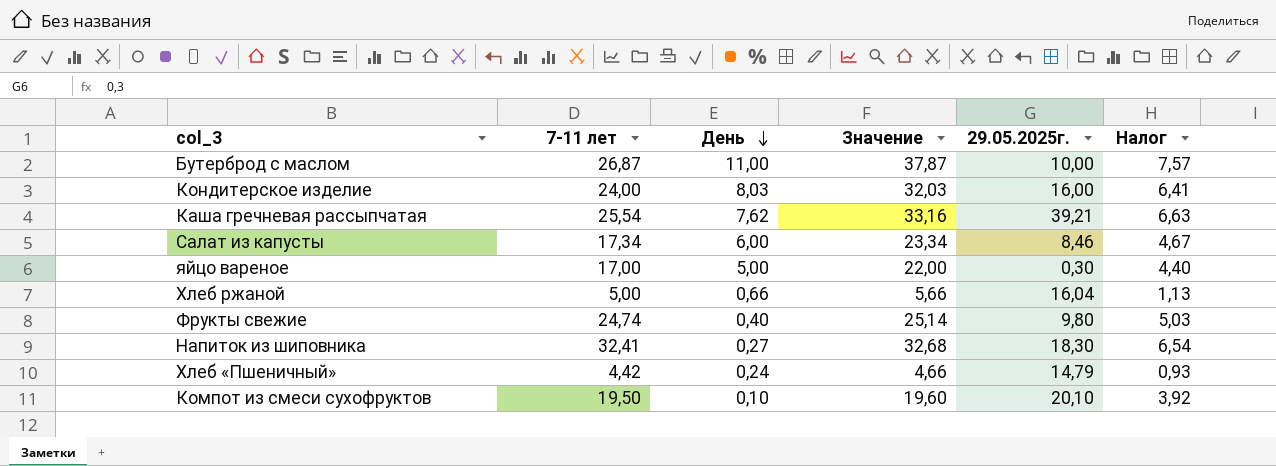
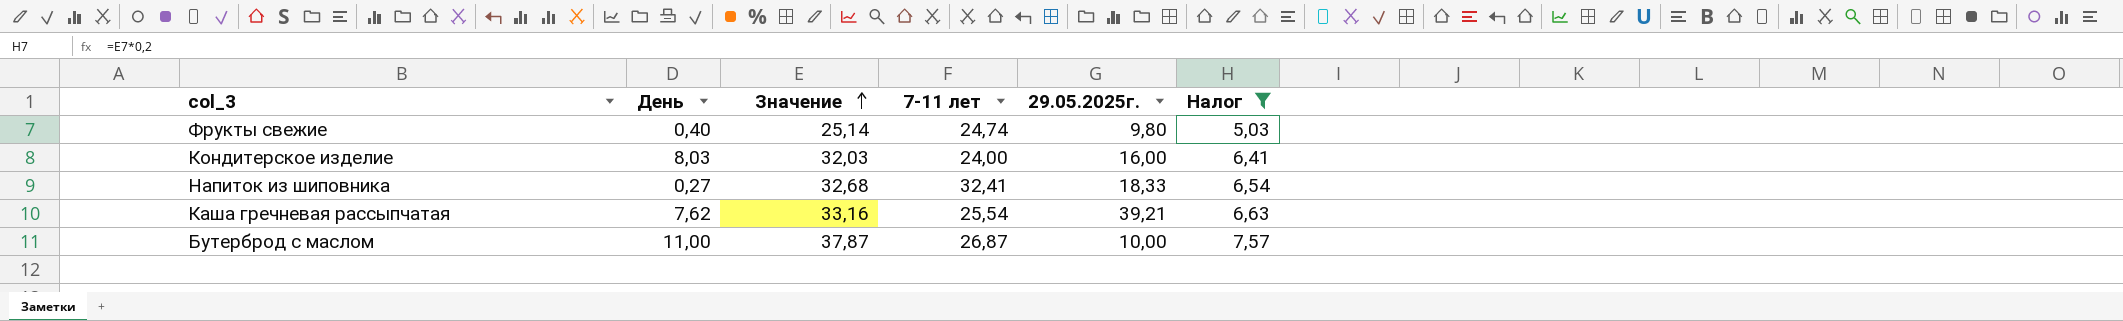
filter: none -> Налог >= 5,03
row order: День descending -> Значение ascending
column 7-11 лет | position: 2 -> 4
Напиток из шиповника | 29.05.2025г.: 18,30 -> 18,33

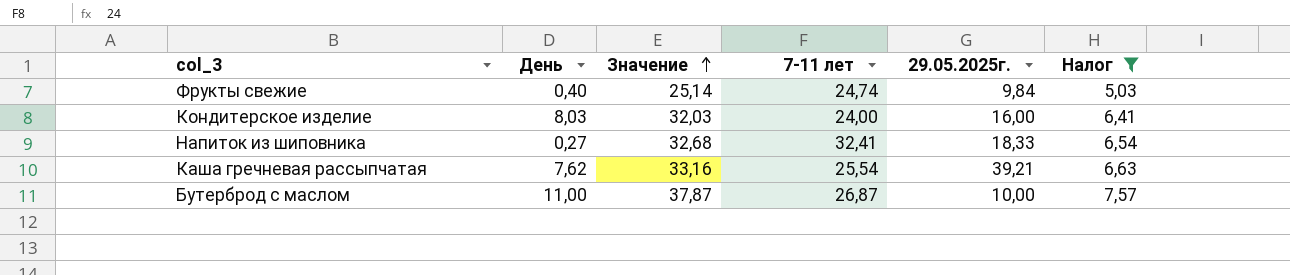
Фрукты свежие | 29.05.2025г.: 9,80 -> 9,84

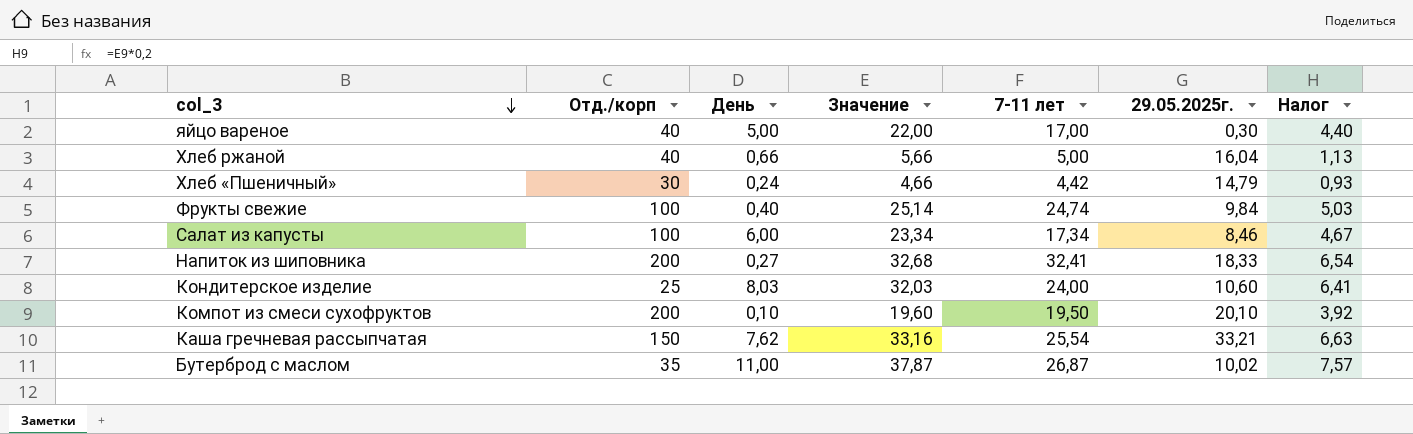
filter: Налог >= 5,03 -> none
row order: Значение ascending -> col_3 descending
column Отд./корп | position: none -> 2
Кондитерское изделие | 29.05.2025г.: 16,00 -> 10,60
Каша гречневая рассыпчатая | 29.05.2025г.: 39,21 -> 33,21
Бутерброд с маслом | 29.05.2025г.: 10,00 -> 10,02

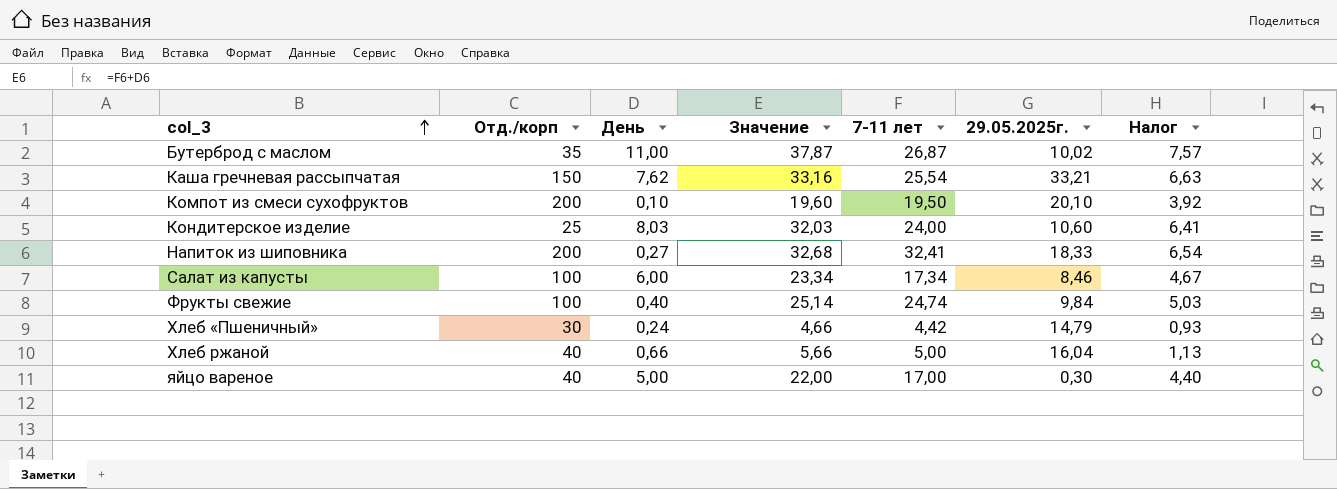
row order: col_3 descending -> col_3 ascending

